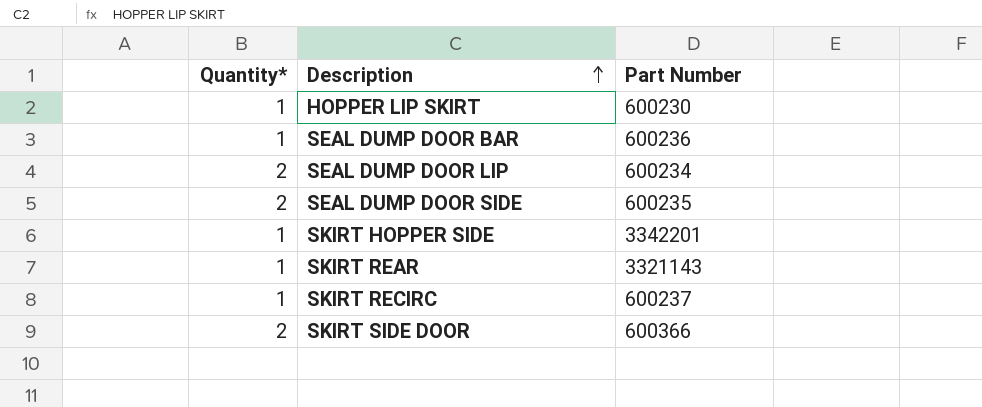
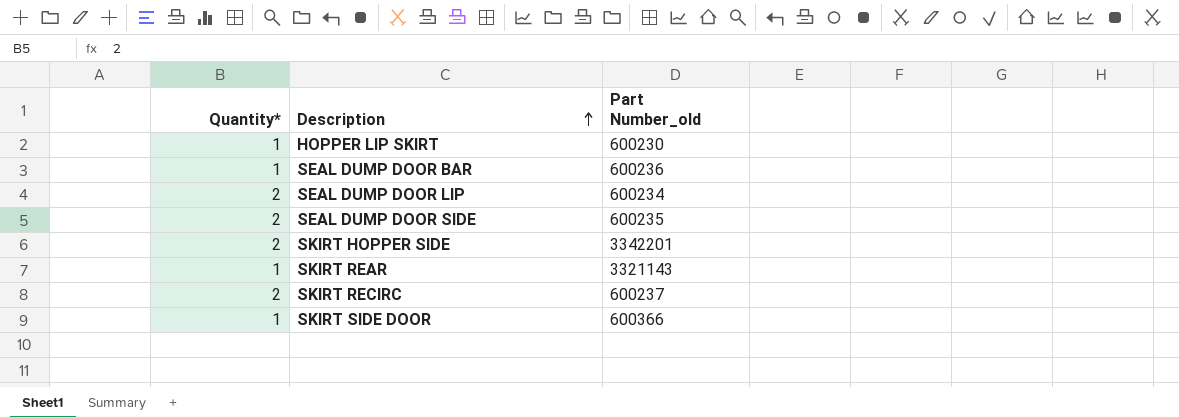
column name: Part Number -> Part Number_old
SKIRT HOPPER SIDE | Quantity*: 1 -> 2
SKIRT RECIRC | Quantity*: 1 -> 2
SKIRT SIDE DOOR | Quantity*: 2 -> 1

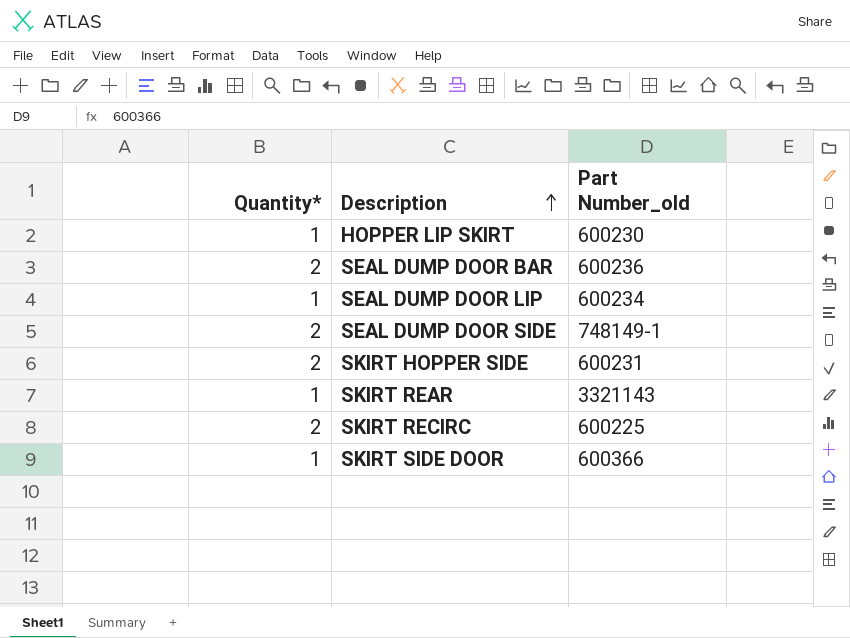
SEAL DUMP DOOR BAR | Quantity*: 1 -> 2
SEAL DUMP DOOR LIP | Quantity*: 2 -> 1
SEAL DUMP DOOR SIDE | Part Number_old: 600235 -> 748149-1
SKIRT HOPPER SIDE | Part Number_old: 3342201 -> 600231
SKIRT RECIRC | Part Number_old: 600237 -> 600225

